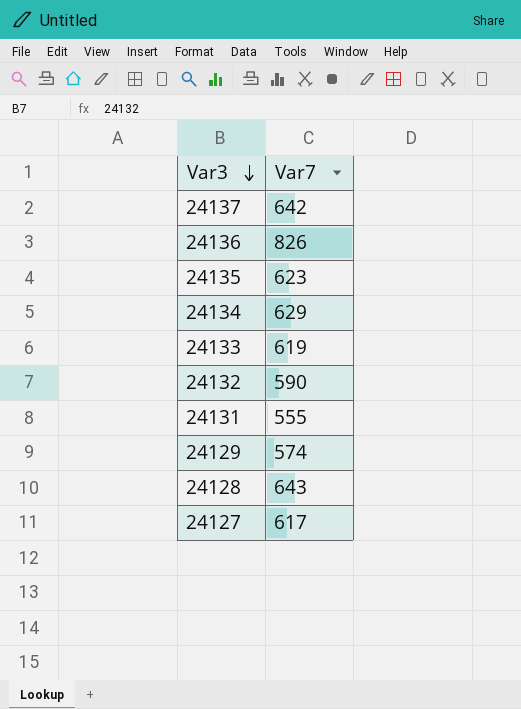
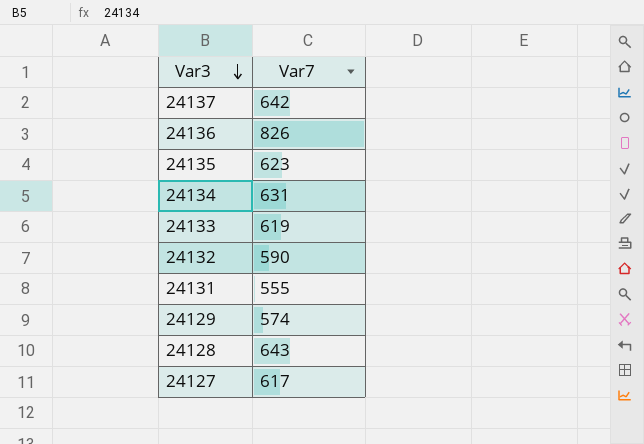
24134 | Var7: 629 -> 631

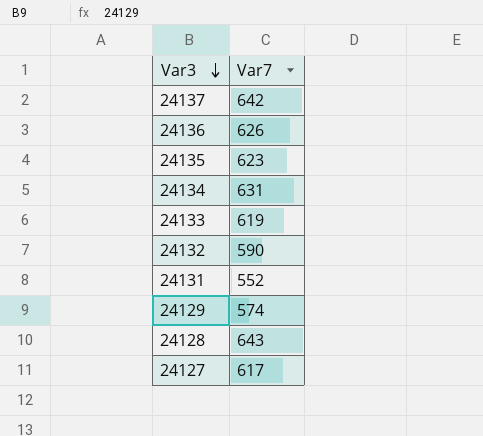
24136 | Var7: 826 -> 626
24131 | Var7: 555 -> 552

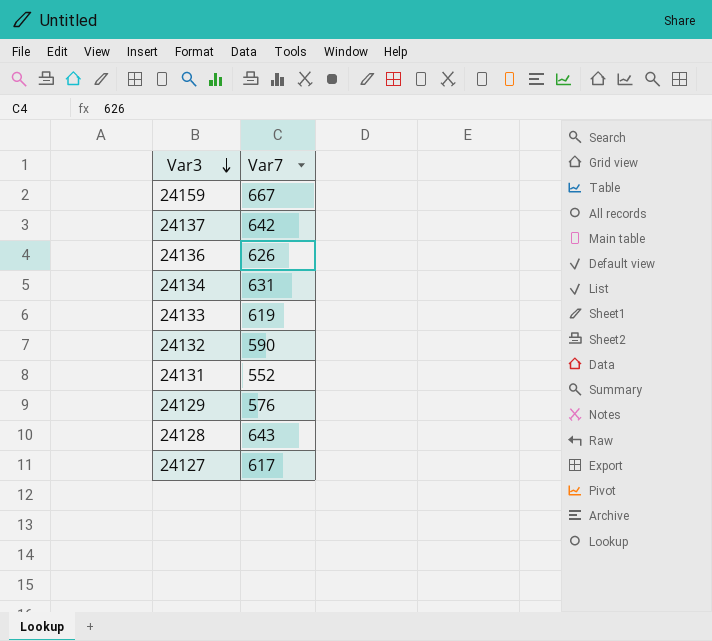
row 24135: 623 -> none
row 24159: none -> 667
24129 | Var7: 574 -> 576

